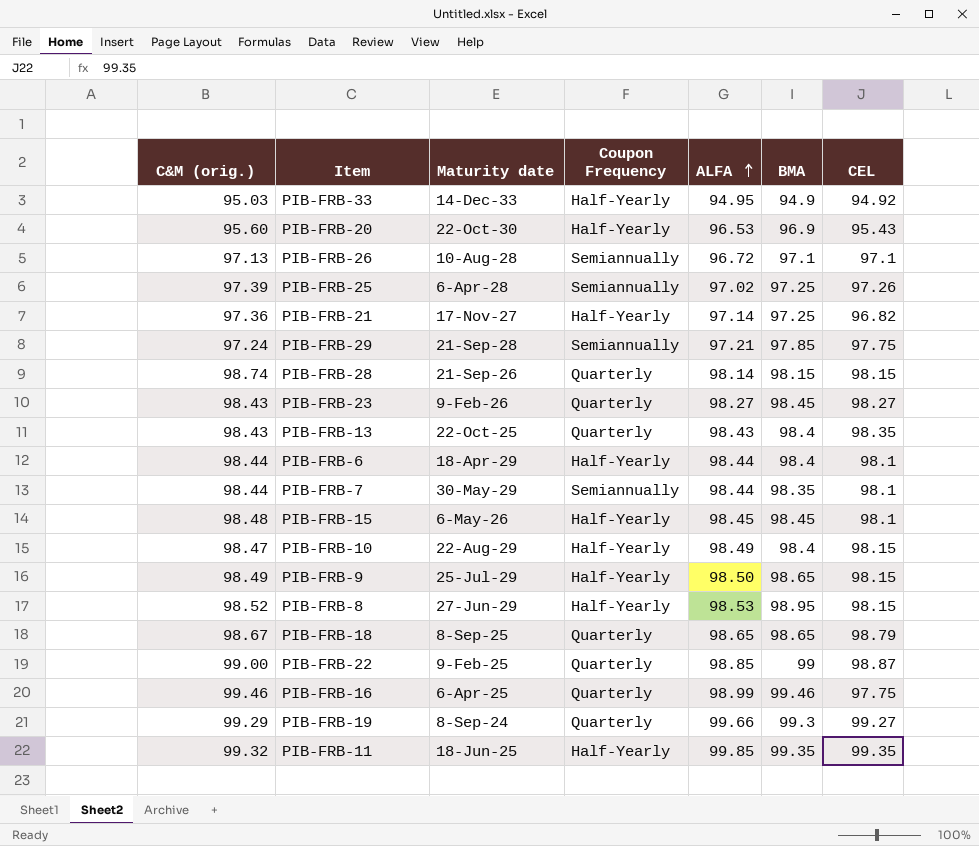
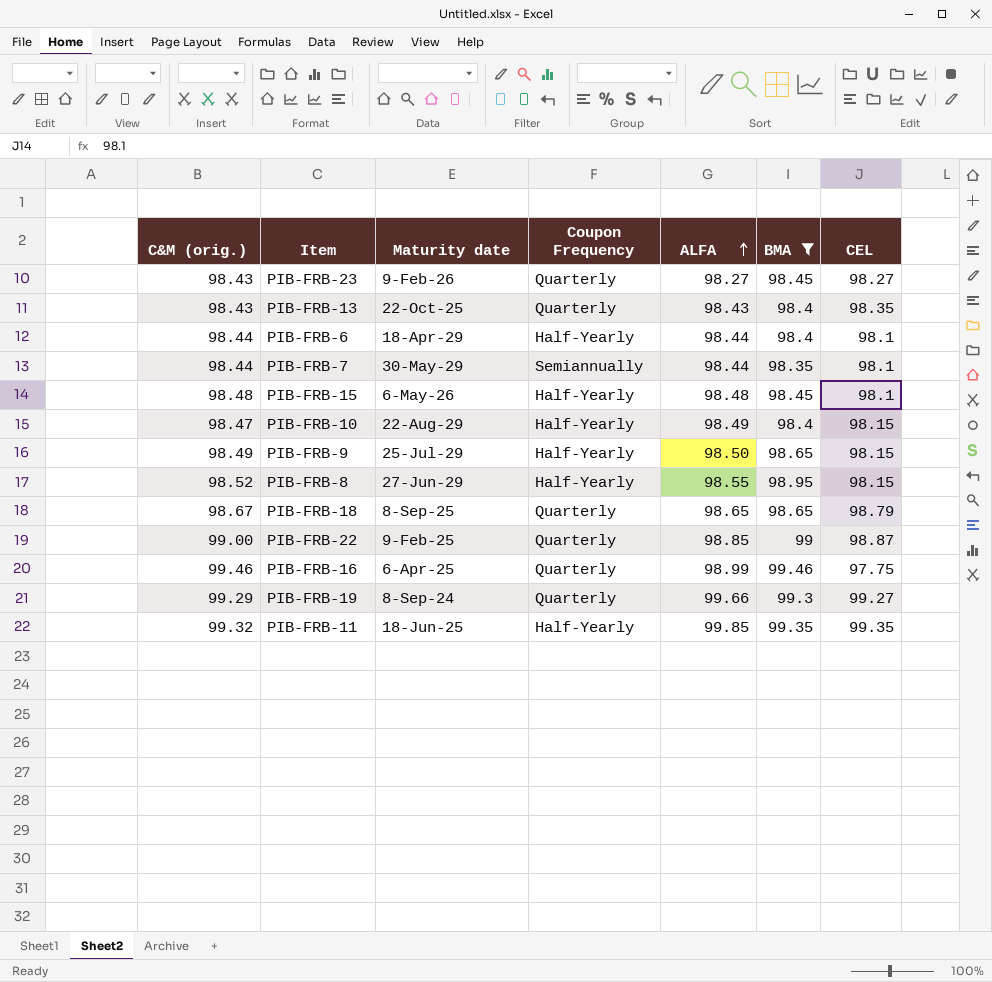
filter: none -> BMA >= 98.35
PIB-FRB-15 | ALFA: 98.45 -> 98.48
PIB-FRB-8 | ALFA: 98.53 -> 98.55

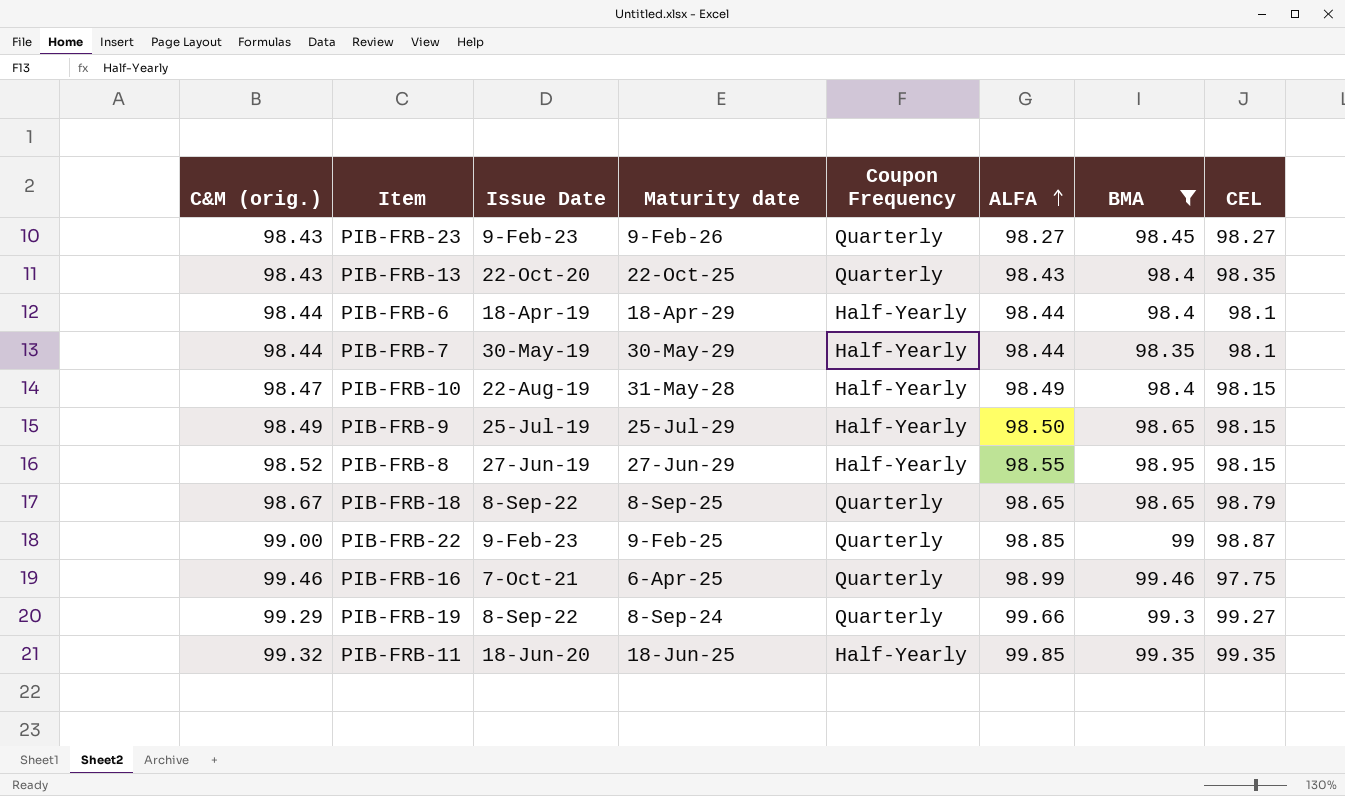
column Issue Date | position: none -> 3
row PIB-FRB-15: 98.48 | 6-May-26 | Half-Yearly | 98.48 | 98.45 | 98.1 -> none
PIB-FRB-7 | Coupon Frequency: Semiannually -> Half-Yearly
PIB-FRB-10 | Maturity date: 22-Aug-29 -> 31-May-28

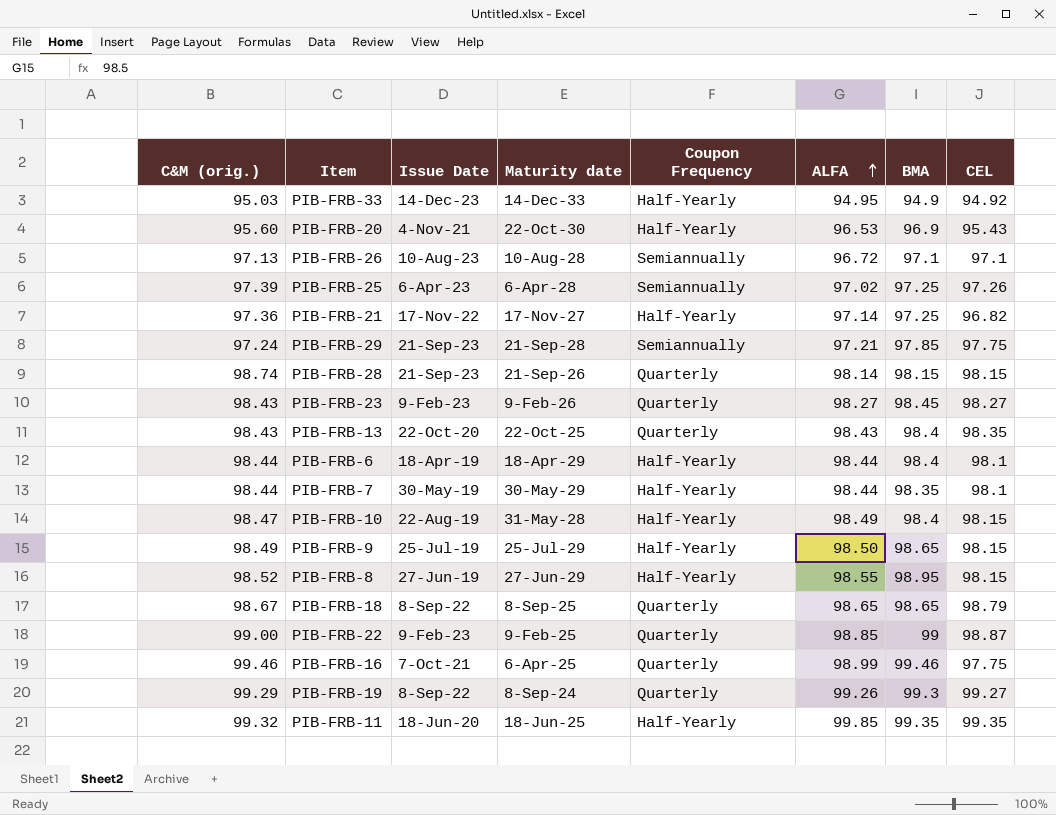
filter: BMA >= 98.35 -> none
PIB-FRB-19 | ALFA: 99.66 -> 99.26

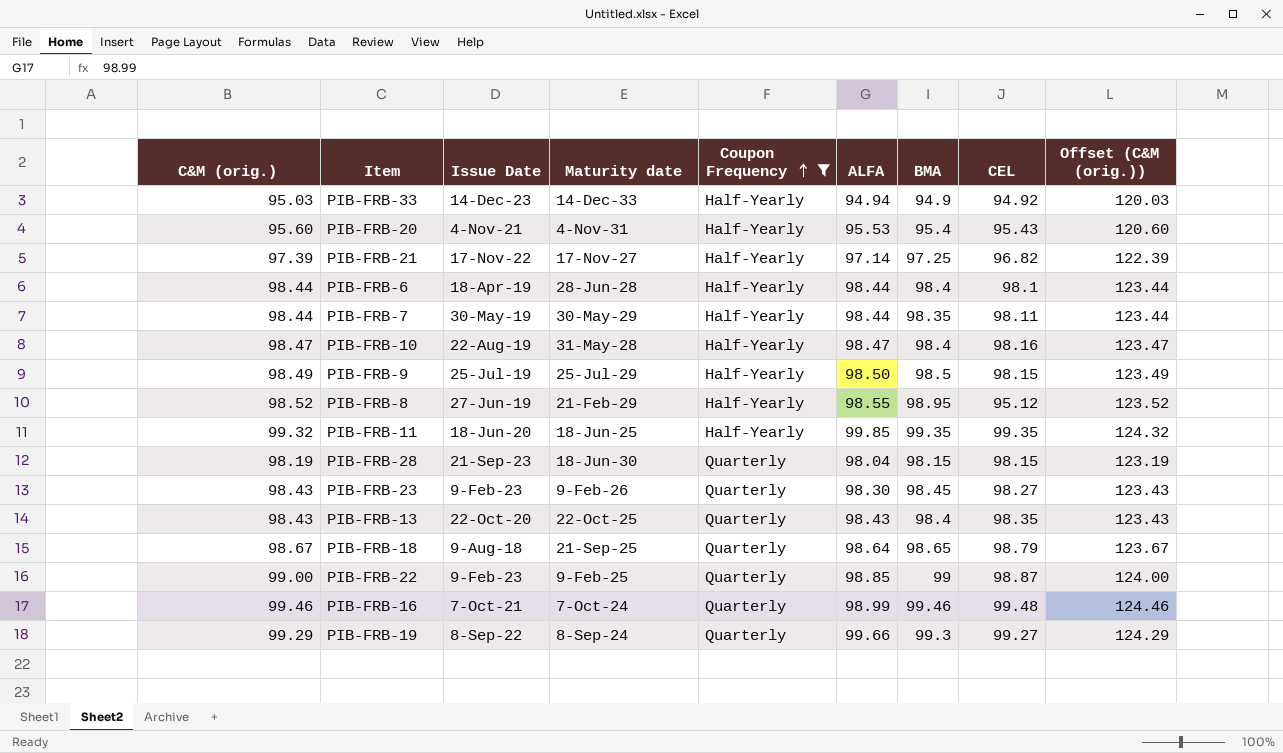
filter: none -> Coupon Frequency != Semiannually
row order: ALFA ascending -> Coupon Frequency ascending
column Offset (C&M (orig.)) | formula: none -> [C&M (orig.)] + 25
PIB-FRB-33 | ALFA: 94.95 -> 94.94
PIB-FRB-20 | Maturity date: 22-Oct-30 -> 4-Nov-31
PIB-FRB-20 | ALFA: 96.53 -> 95.53
PIB-FRB-20 | BMA: 96.9 -> 95.4
PIB-FRB-21 | C&M (orig.): 97.36 -> 97.39
PIB-FRB-6 | Maturity date: 18-Apr-29 -> 28-Jun-28
PIB-FRB-7 | CEL: 98.1 -> 98.11
PIB-FRB-10 | ALFA: 98.49 -> 98.47
PIB-FRB-10 | CEL: 98.15 -> 98.16
PIB-FRB-9 | BMA: 98.65 -> 98.5
PIB-FRB-8 | Maturity date: 27-Jun-29 -> 21-Feb-29
PIB-FRB-8 | CEL: 98.15 -> 95.12
PIB-FRB-28 | C&M (orig.): 98.74 -> 98.19
PIB-FRB-28 | Maturity date: 21-Sep-26 -> 18-Jun-30
PIB-FRB-28 | ALFA: 98.14 -> 98.04
PIB-FRB-23 | ALFA: 98.27 -> 98.30
PIB-FRB-18 | Issue Date: 8-Sep-22 -> 9-Aug-18
PIB-FRB-18 | Maturity date: 8-Sep-25 -> 21-Sep-25
PIB-FRB-18 | ALFA: 98.65 -> 98.64
PIB-FRB-16 | Maturity date: 6-Apr-25 -> 7-Oct-24
PIB-FRB-16 | CEL: 97.75 -> 99.48
PIB-FRB-19 | ALFA: 99.26 -> 99.66

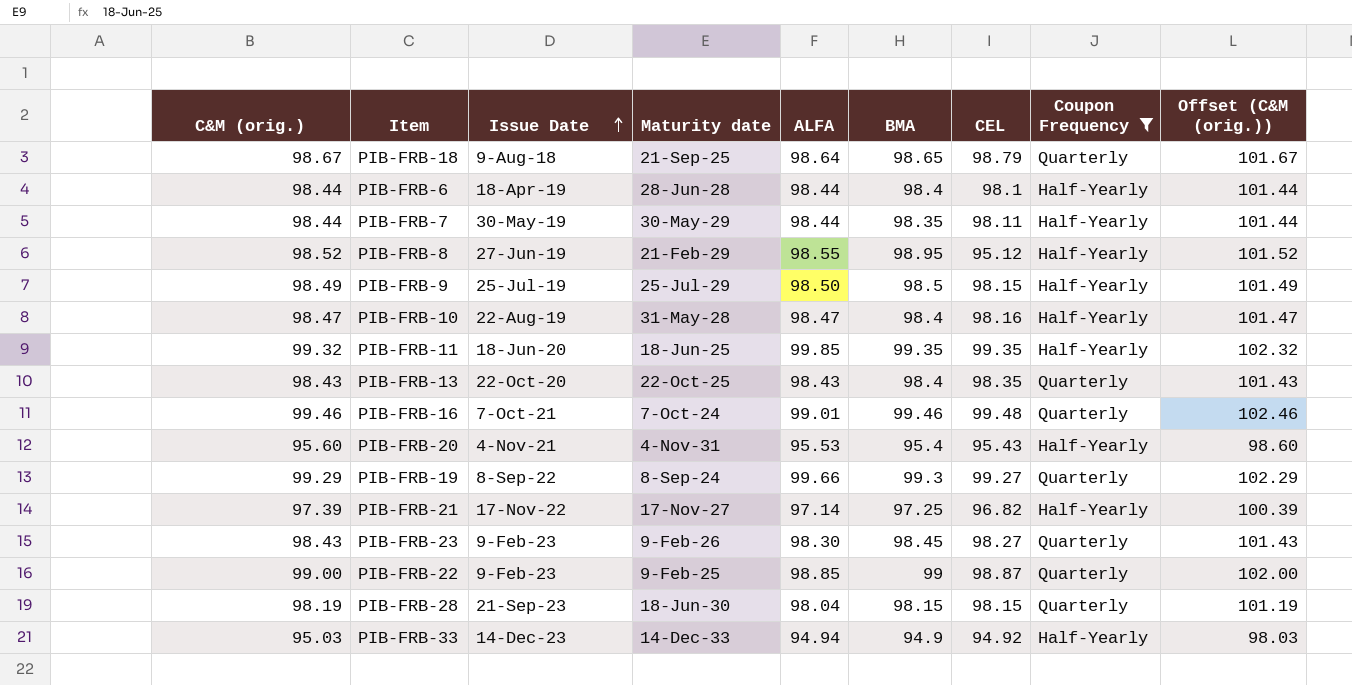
row order: Coupon Frequency ascending -> Issue Date ascending
column Coupon Frequency | position: 5 -> 8
column Offset (C&M (orig.)) | formula: [C&M (orig.)] + 25 -> [C&M (orig.)] + 3
PIB-FRB-16 | ALFA: 98.99 -> 99.01

